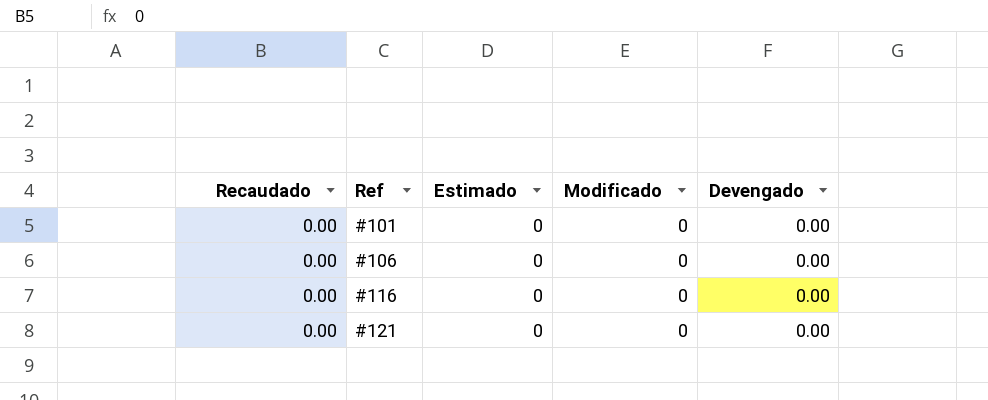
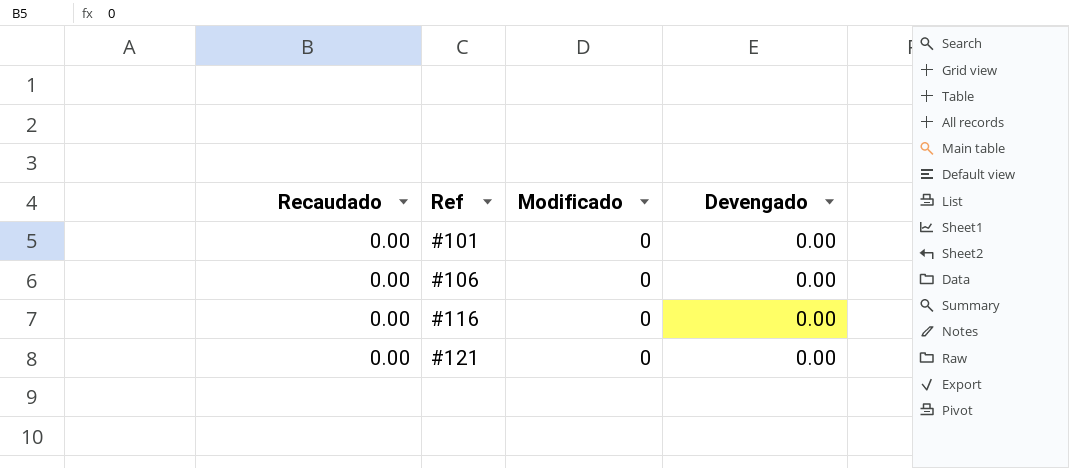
column Estimado | position: 3 -> none

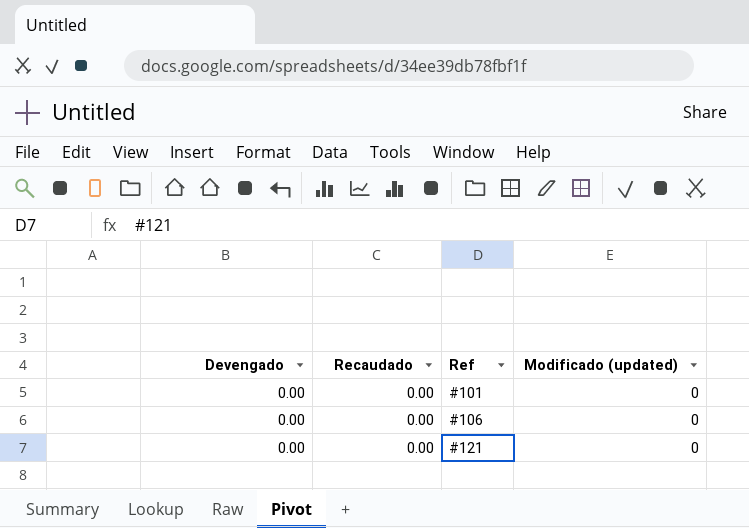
column Devengado | position: 4 -> 1
column name: Modificado -> Modificado (updated)
row #116: 0.00 | 0 | 0.00 -> none

